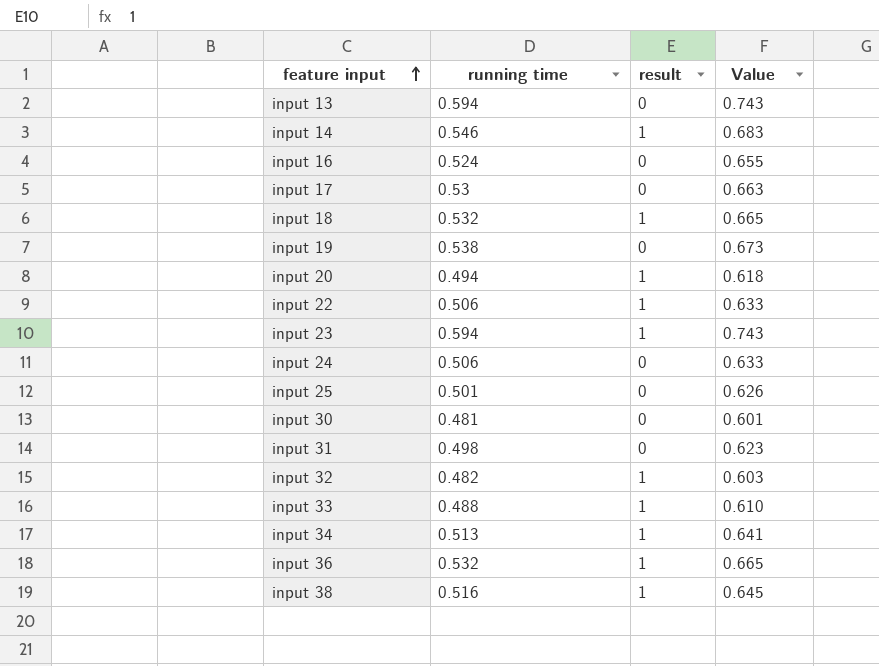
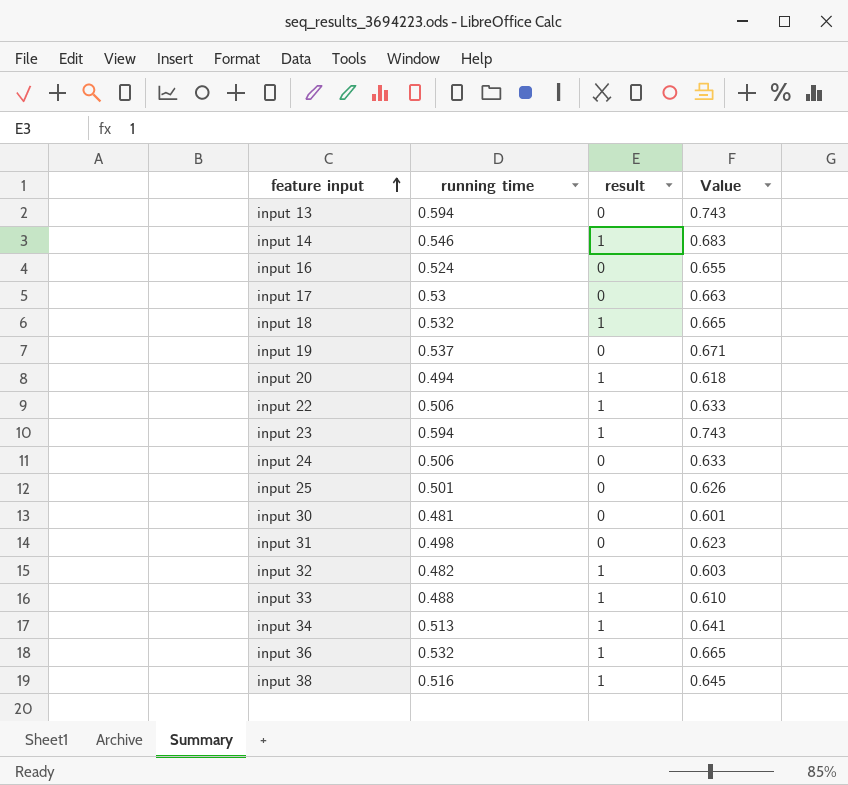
input 19 | running time: 0.538 -> 0.537
input 19 | Value: 0.673 -> 0.671

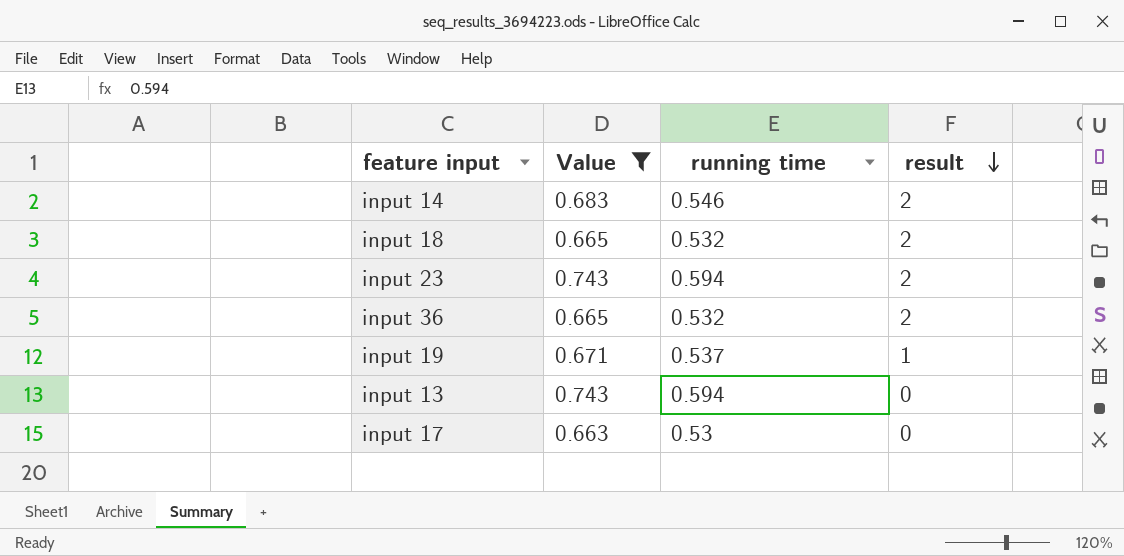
filter: none -> Value >= 0.663
row order: feature input ascending -> result descending
column Value | position: 4 -> 2
input 14 | result: 1 -> 2
input 18 | result: 1 -> 2
input 23 | result: 1 -> 2
input 36 | result: 1 -> 2
input 19 | result: 0 -> 1

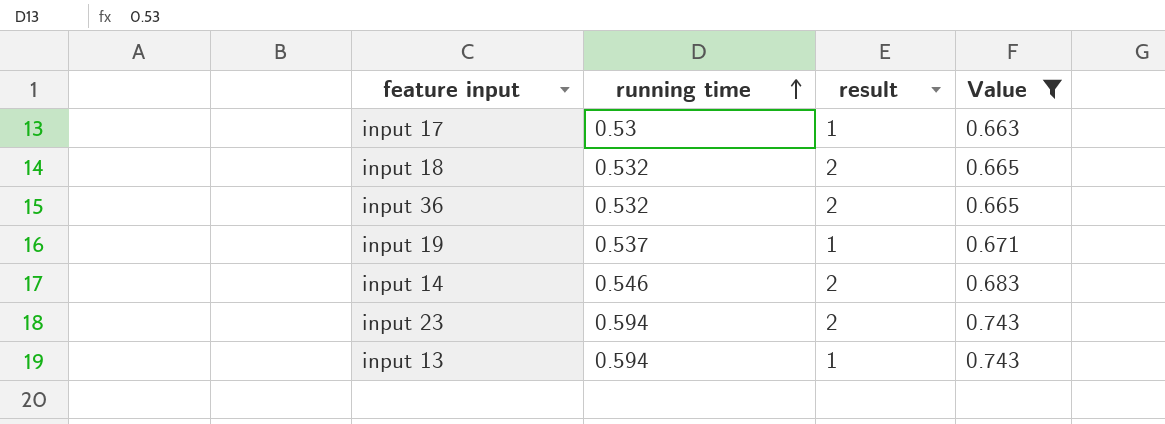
row order: result descending -> running time ascending
column Value | position: 2 -> 4
input 17 | result: 0 -> 1
input 13 | result: 0 -> 1

